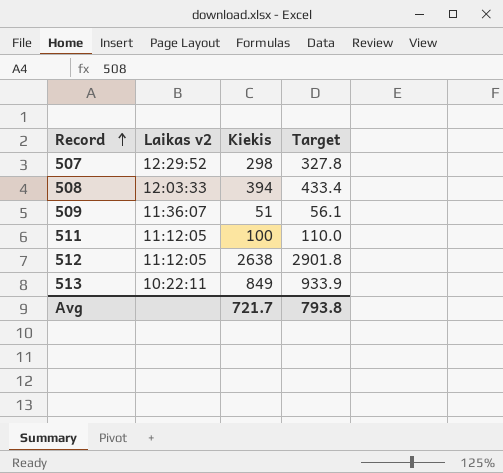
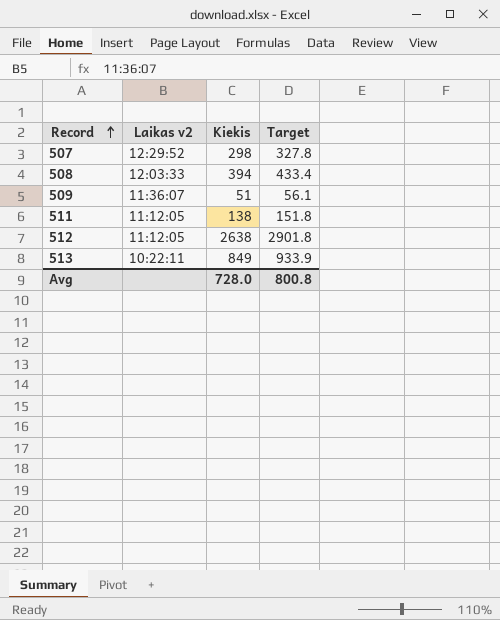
511 | Kiekis: 100 -> 138
511 | Target: 110.0 -> 151.8
Avg | Kiekis: 721.7 -> 728.0
Avg | Target: 793.8 -> 800.8

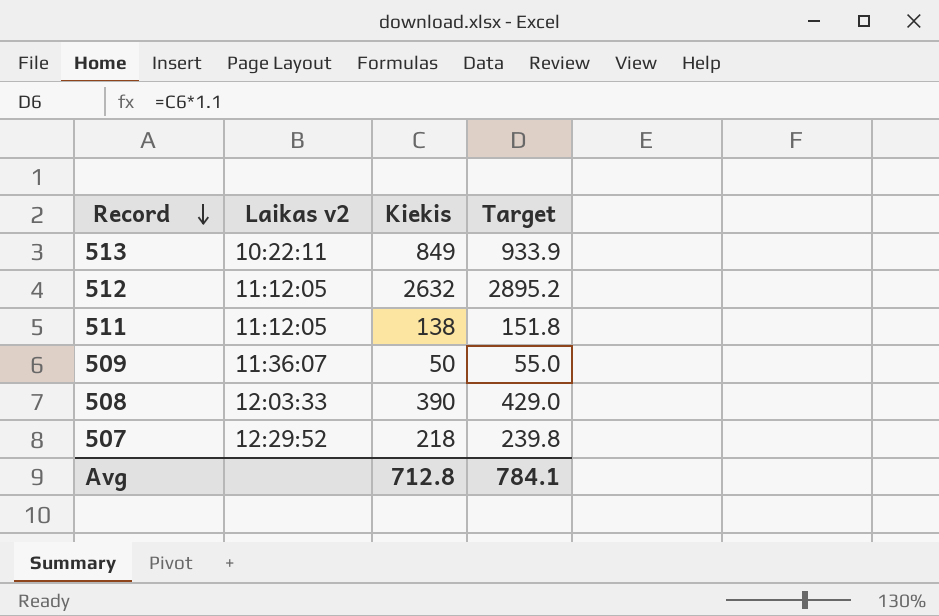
row order: Record ascending -> Record descending
512 | Kiekis: 2638 -> 2632
512 | Target: 2901.8 -> 2895.2
509 | Kiekis: 51 -> 50
509 | Target: 56.1 -> 55.0
508 | Kiekis: 394 -> 390
508 | Target: 433.4 -> 429.0
507 | Kiekis: 298 -> 218
507 | Target: 327.8 -> 239.8
Avg | Kiekis: 728.0 -> 712.8
Avg | Target: 800.8 -> 784.1

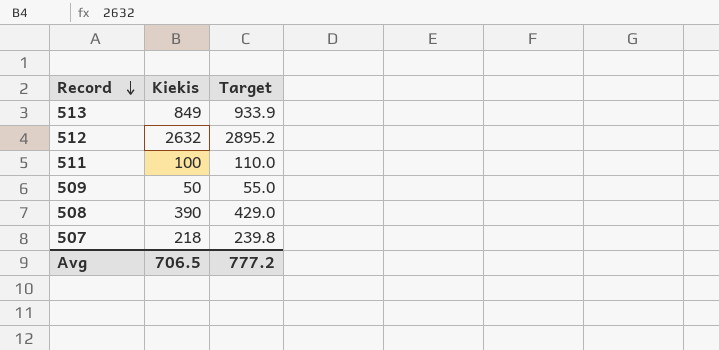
column Laikas v2 | position: 2 -> none
511 | Kiekis: 138 -> 100
511 | Target: 151.8 -> 110.0
Avg | Kiekis: 712.8 -> 706.5
Avg | Target: 784.1 -> 777.2

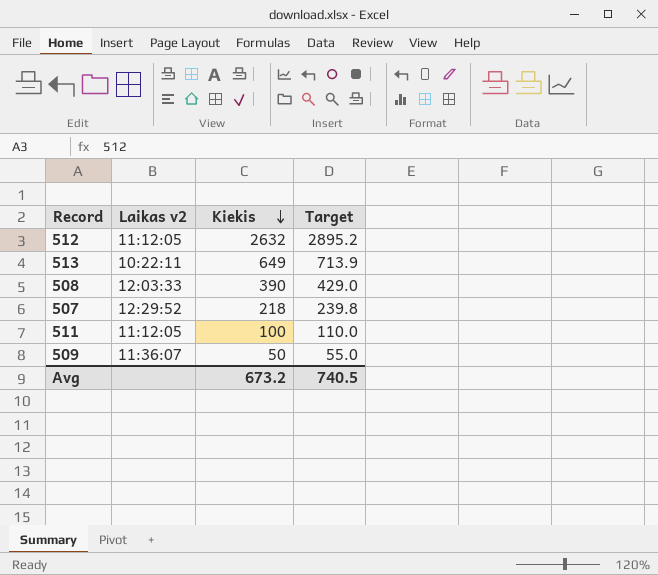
row order: Record descending -> Kiekis descending
column Laikas v2 | position: none -> 2
513 | Kiekis: 849 -> 649
513 | Target: 933.9 -> 713.9
Avg | Kiekis: 706.5 -> 673.2
Avg | Target: 777.2 -> 740.5

